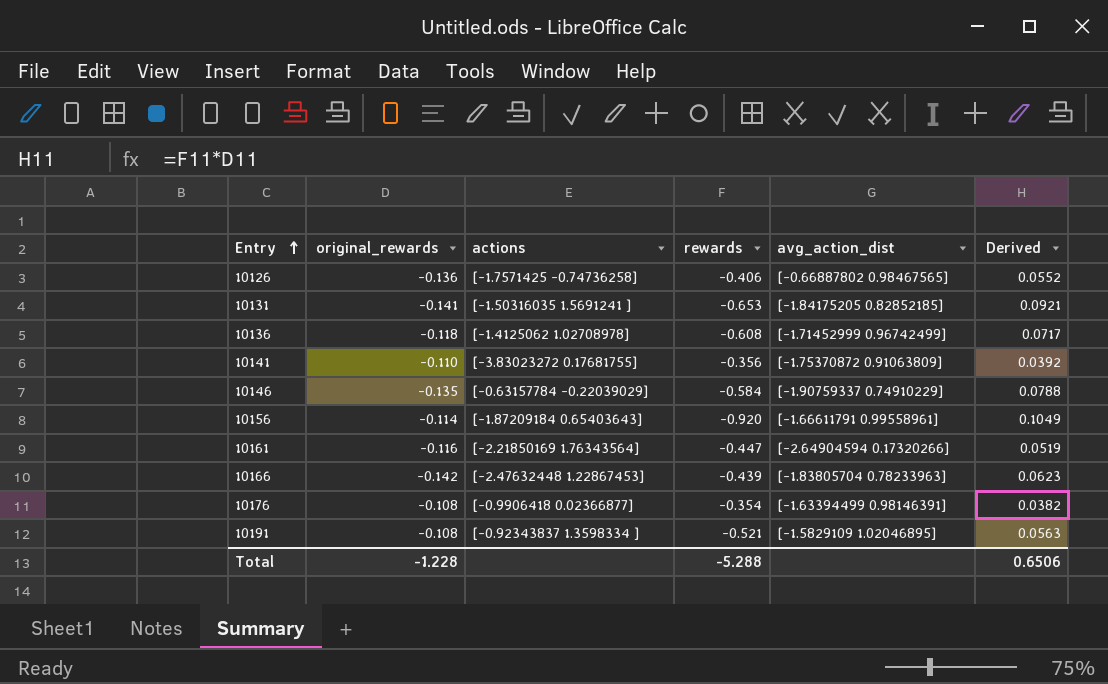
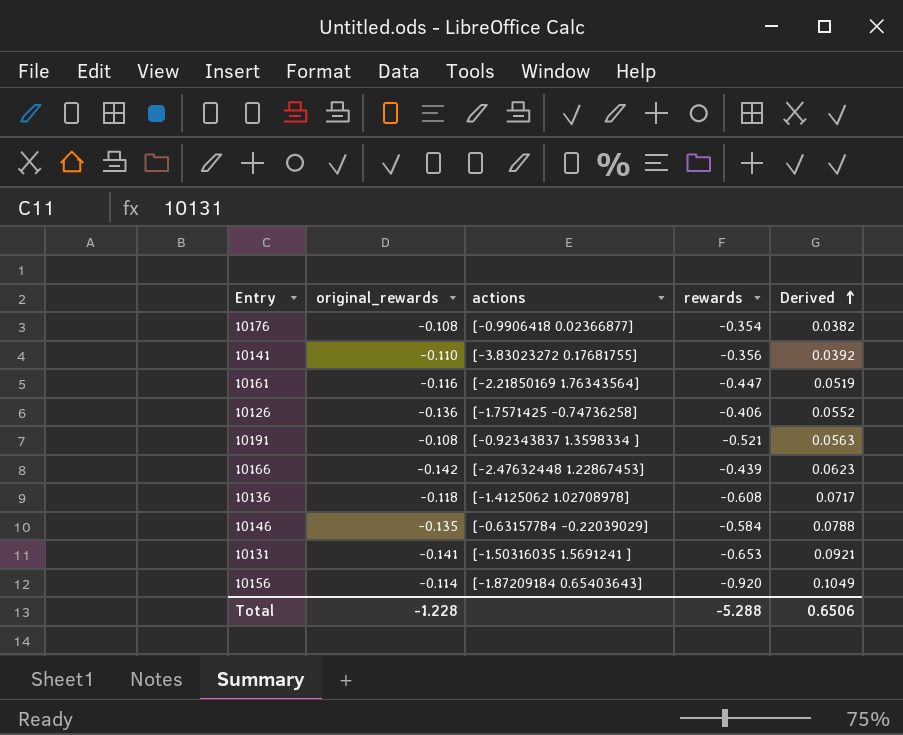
row order: Entry ascending -> Derived ascending
column avg_action_dist | position: 5 -> none

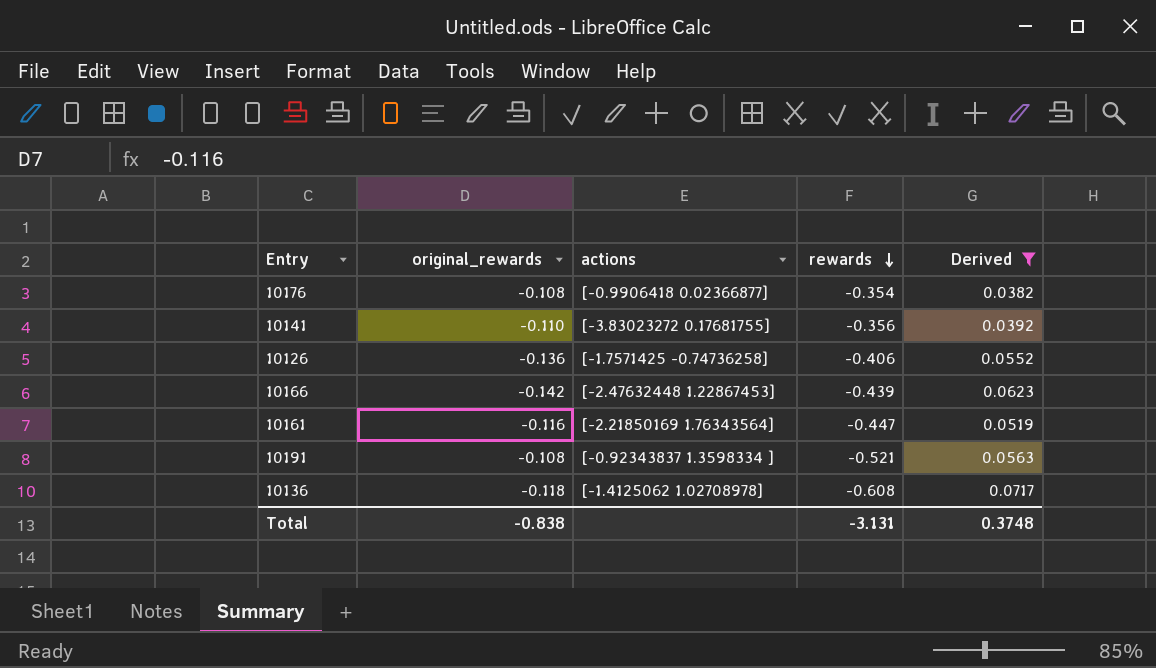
filter: none -> Derived <= 0.0717
row order: Derived ascending -> rewards descending
Total | original_rewards: -1.228 -> -0.838
Total | rewards: -5.288 -> -3.131
Total | Derived: 0.6506 -> 0.3748

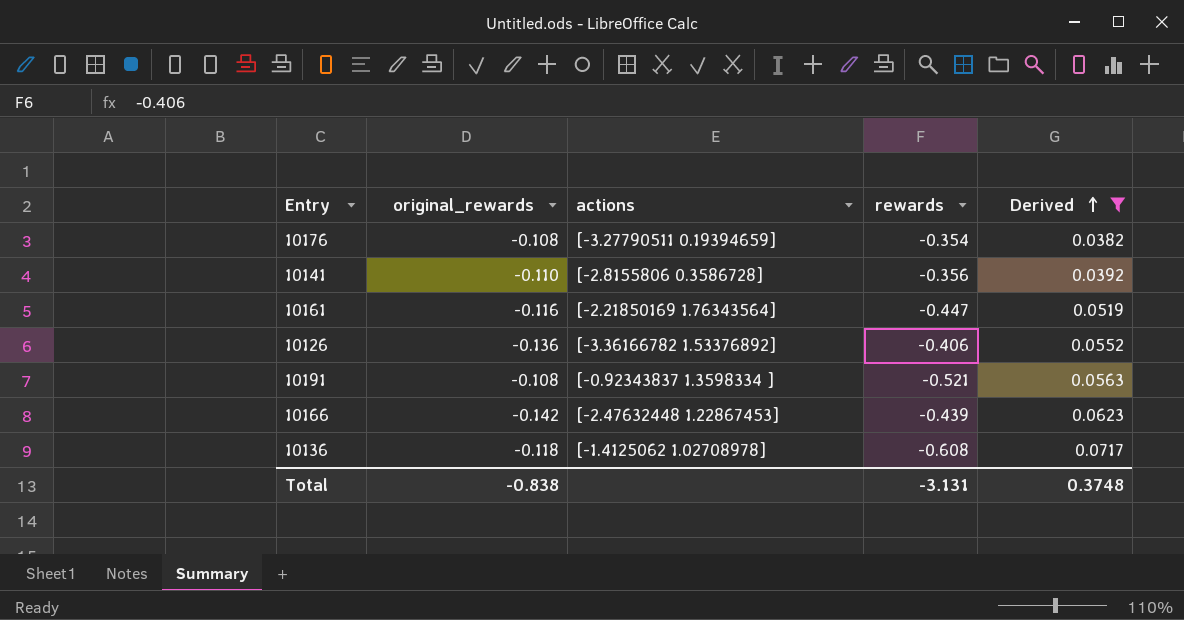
row order: rewards descending -> Derived ascending
10176 | actions: [-0.9906418 0.02366877] -> [-3.27790511 0.19394659]
10141 | actions: [-3.83023272 0.17681755] -> [-2.8155806 0.3586728]
10126 | actions: [-1.7571425 -0.74736258] -> [-3.36166782 1.53376892]

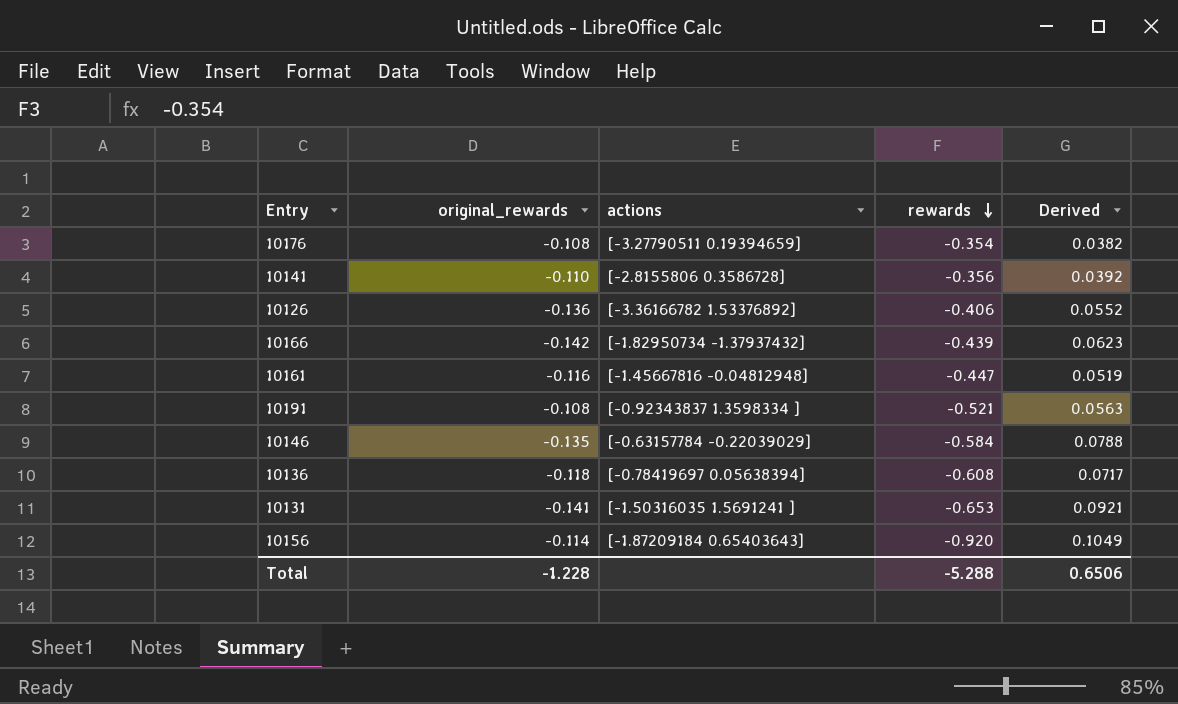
filter: Derived <= 0.0717 -> none
row order: Derived ascending -> rewards descending
10166 | actions: [-2.47632448 1.22867453] -> [-1.82950734 -1.37937432]
10161 | actions: [-2.21850169 1.76343564] -> [-1.45667816 -0.04812948]
10136 | actions: [-1.4125062 1.02708978] -> [-0.78419697 0.05638394]
Total | original_rewards: -0.838 -> -1.228
Total | rewards: -3.131 -> -5.288
Total | Derived: 0.3748 -> 0.6506

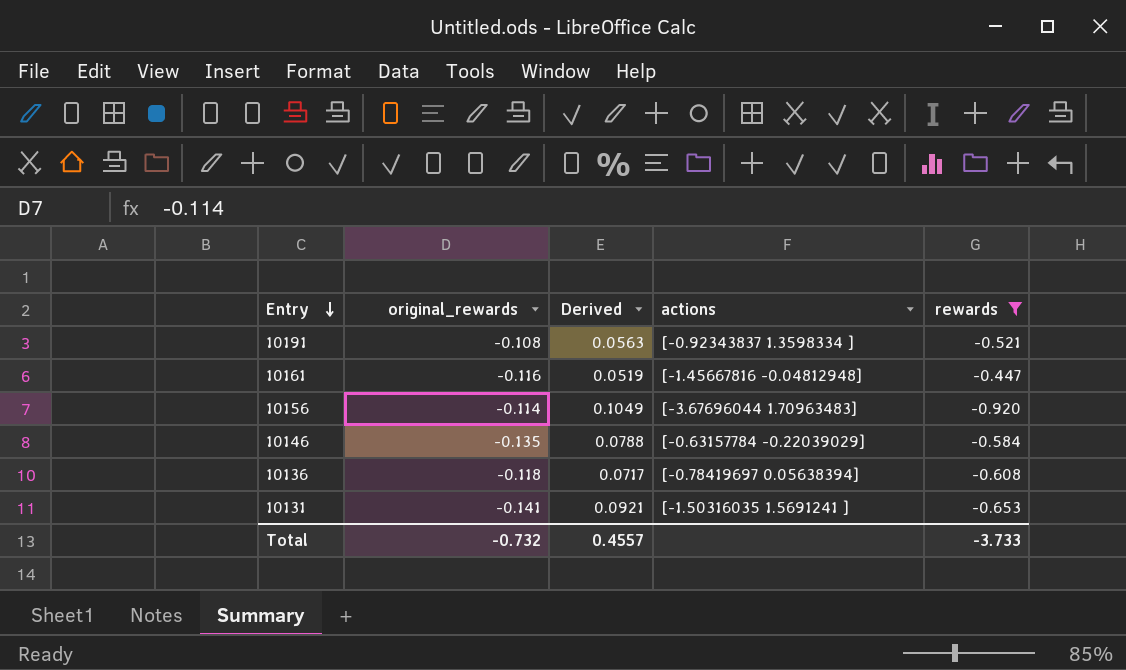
filter: none -> rewards <= -0.447
row order: rewards descending -> Entry descending
column Derived | position: 5 -> 3
10156 | actions: [-1.87209184 0.65403643] -> [-3.67696044 1.70963483]
Total | original_rewards: -1.228 -> -0.732
Total | Derived: 0.6506 -> 0.4557
Total | rewards: -5.288 -> -3.733

